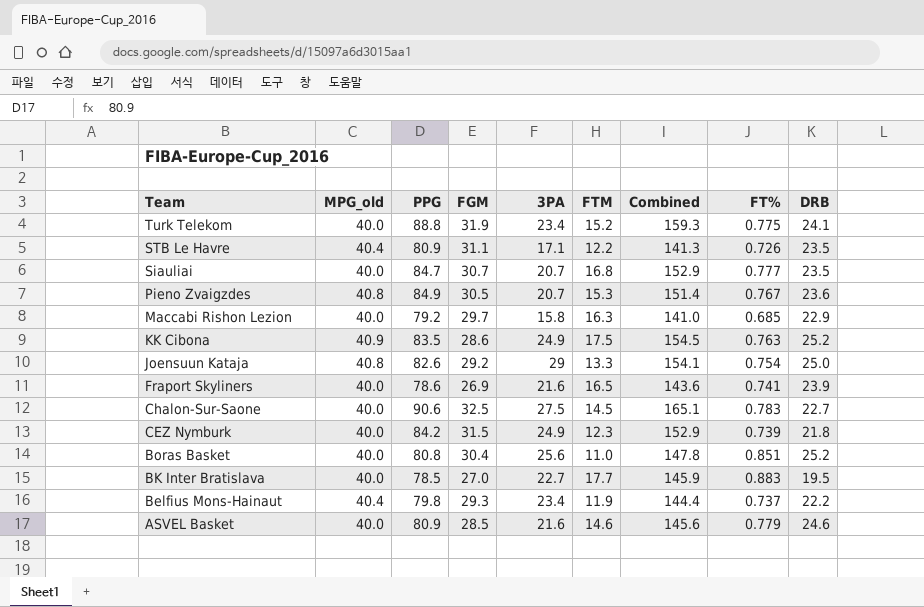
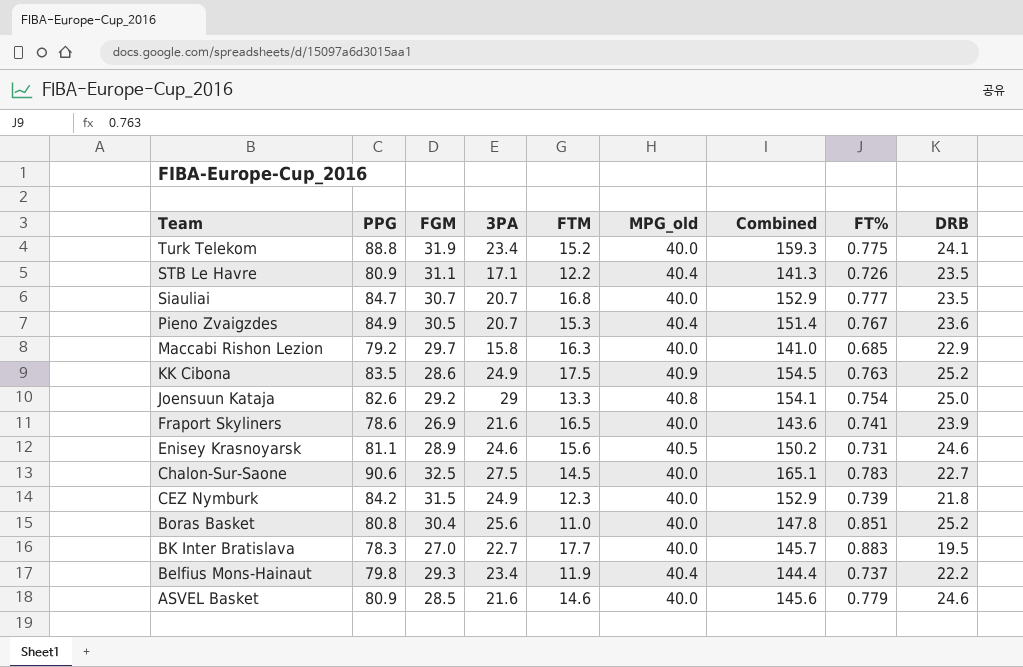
column MPG_old | position: 2 -> 6
Pieno Zvaigzdes | MPG_old: 40.8 -> 40.4
row Enisey Krasnoyarsk: none -> 81.1 | 28.9 | 24.6 | 15.6 | 40.5 | 150.2 | 0.731 | 24.6
BK Inter Bratislava | PPG: 78.5 -> 78.3
BK Inter Bratislava | Combined: 145.9 -> 145.7

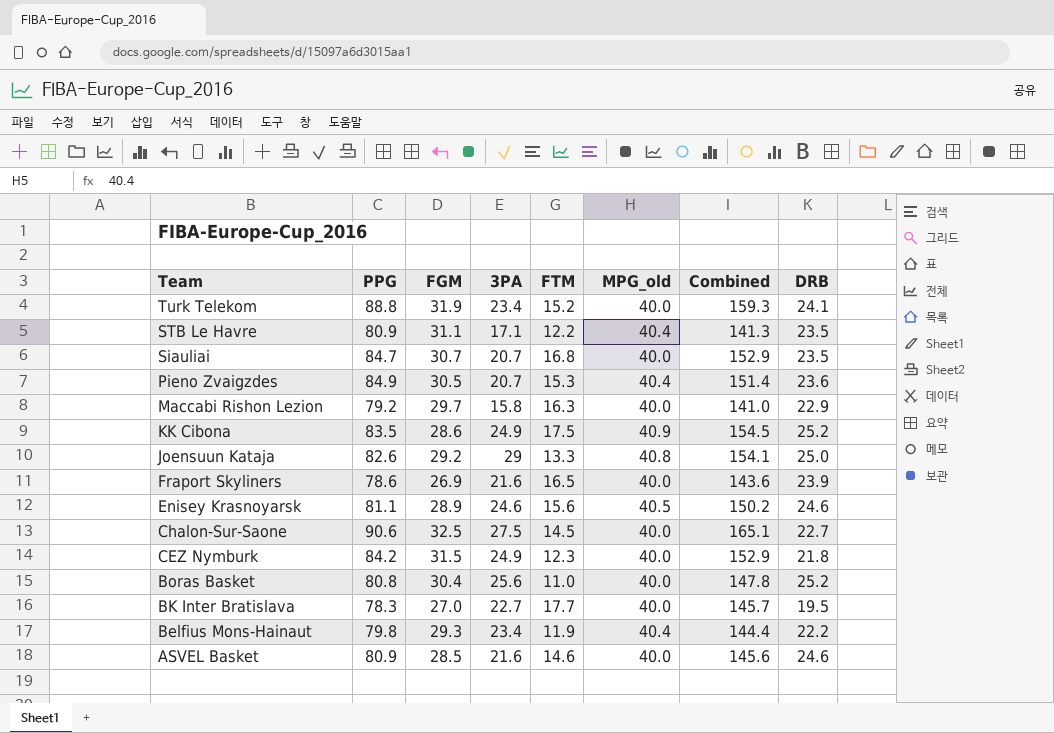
column FT% | position: 8 -> none

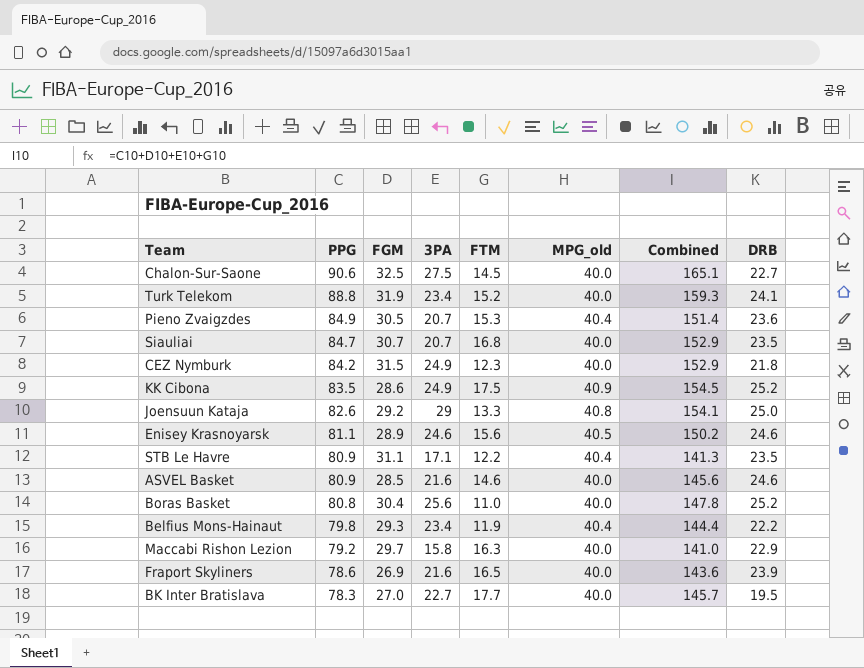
row order: Team descending -> PPG descending

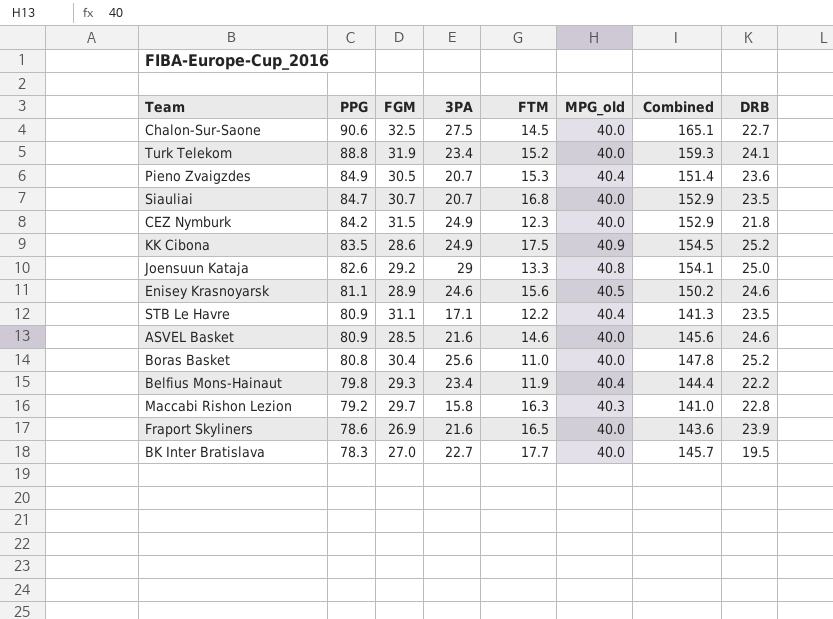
Maccabi Rishon Lezion | MPG_old: 40.0 -> 40.3
Maccabi Rishon Lezion | DRB: 22.9 -> 22.8

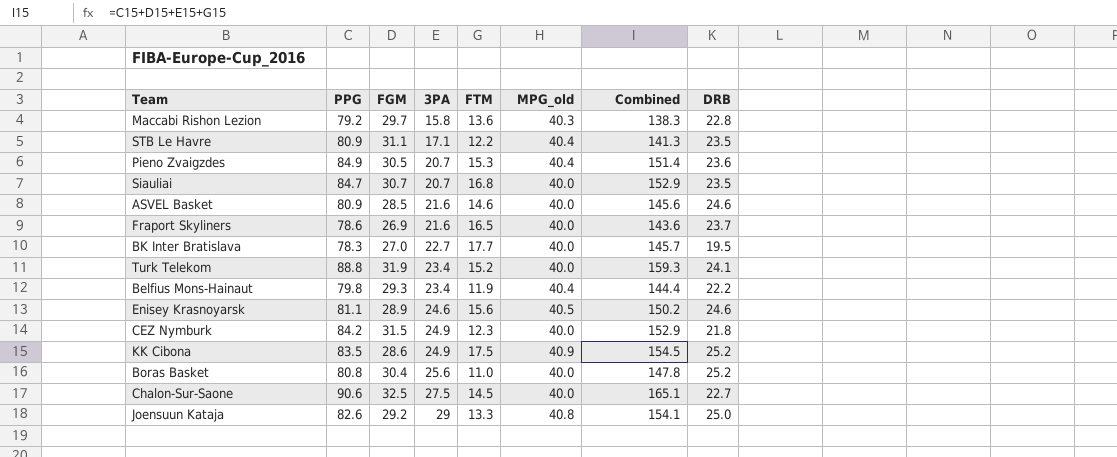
row order: PPG descending -> 3PA ascending
Maccabi Rishon Lezion | FTM: 16.3 -> 13.6
Maccabi Rishon Lezion | Combined: 141.0 -> 138.3
Fraport Skyliners | DRB: 23.9 -> 23.7

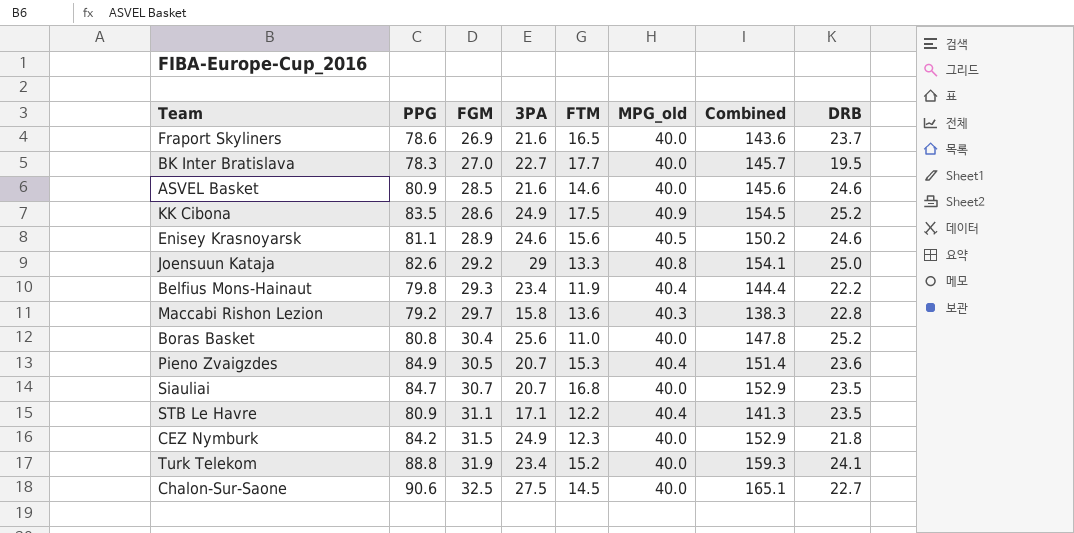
row order: 3PA ascending -> FGM ascending

